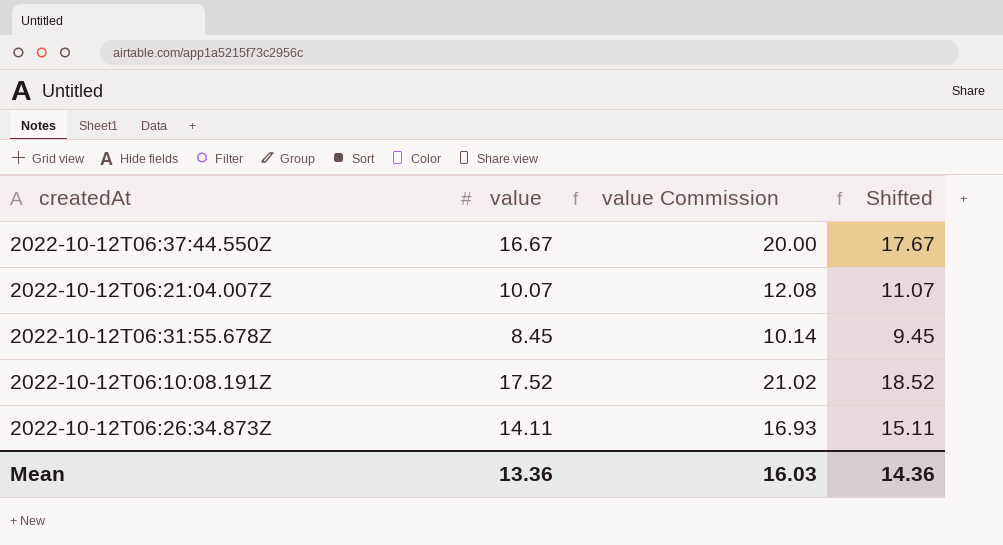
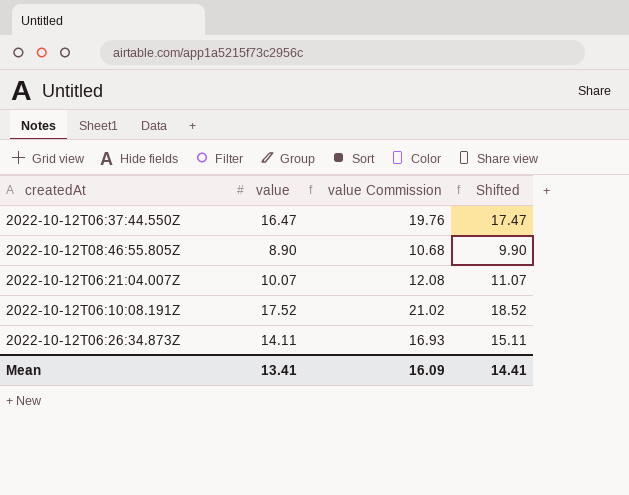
row 2022-10-12T06:31:55.678Z: 8.45 | 10.14 | 9.45 -> none
2022-10-12T06:37:44.550Z | value: 16.67 -> 16.47
2022-10-12T06:37:44.550Z | value Commission: 20.00 -> 19.76
2022-10-12T06:37:44.550Z | Shifted: 17.67 -> 17.47
row 2022-10-12T08:46:55.805Z: none -> 8.90 | 10.68 | 9.90
Mean | value: 13.36 -> 13.41
Mean | value Commission: 16.03 -> 16.09
Mean | Shifted: 14.36 -> 14.41

